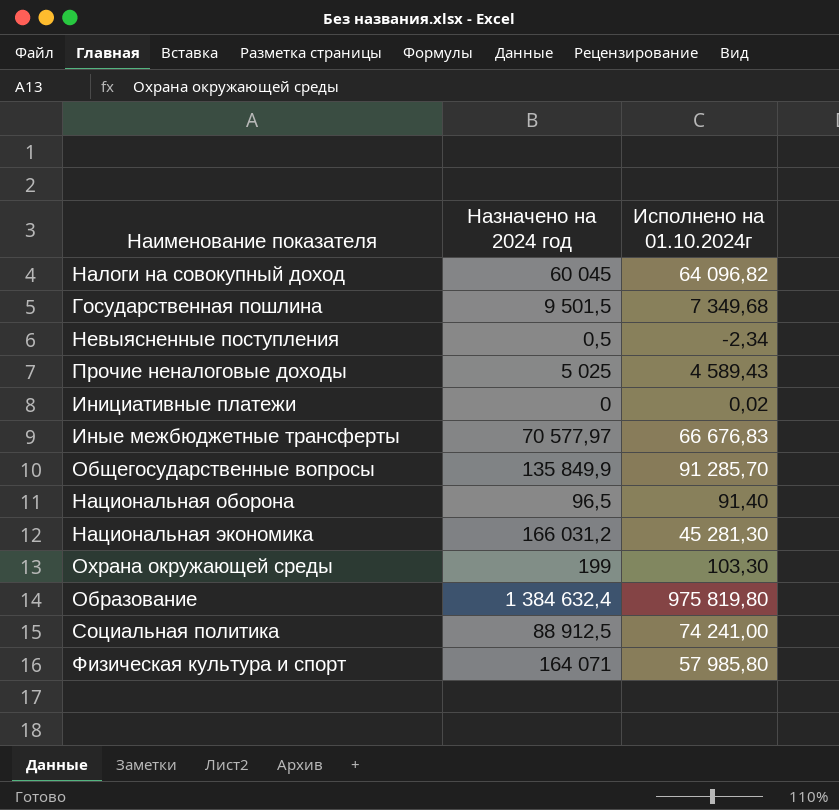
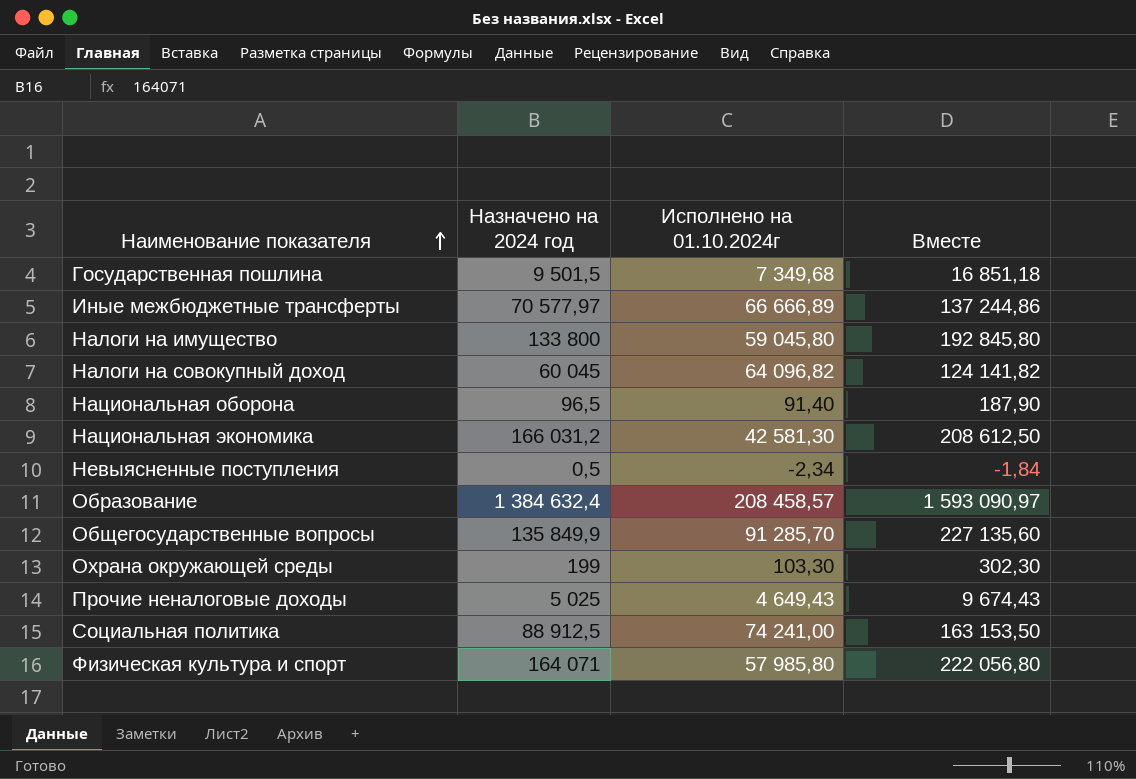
row order: none -> Наименование показателя ascending
column Вместе | formula: none -> [Назначено на 2024 год] + [Исполнено на 01.10.2024г]
row Инициативные платежи: 0 | 0,02 -> none
Иные межбюджетные трансферты | Исполнено на 01.10.2024г: 66 676,83 -> 66 666,89
row Налоги на имущество: none -> 133 800 | 59 045,80 | 192 845,80
Национальная экономика | Исполнено на 01.10.2024г: 45 281,30 -> 42 581,30
Образование | Исполнено на 01.10.2024г: 975 819,80 -> 208 458,57
Прочие неналоговые доходы | Исполнено на 01.10.2024г: 4 589,43 -> 4 649,43

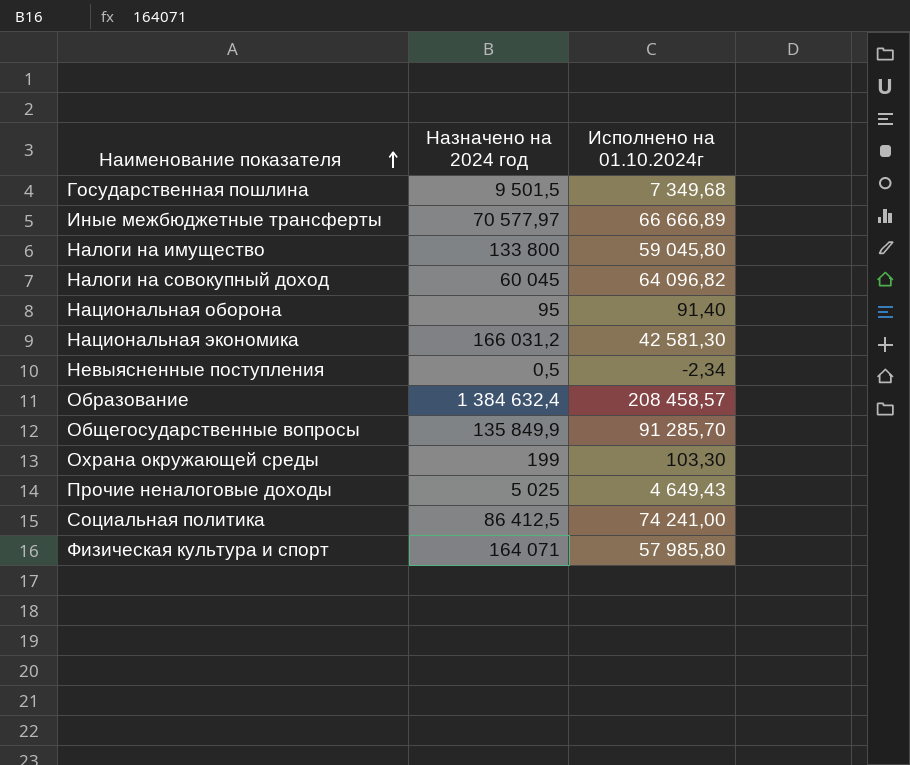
column Вместе | formula: [Назначено на 2024 год] + [Исполнено на 01.10.2024г] -> none
Национальная оборона | Назначено на 2024 год: 96,5 -> 95
Социальная политика | Назначено на 2024 год: 88 912,5 -> 86 412,5

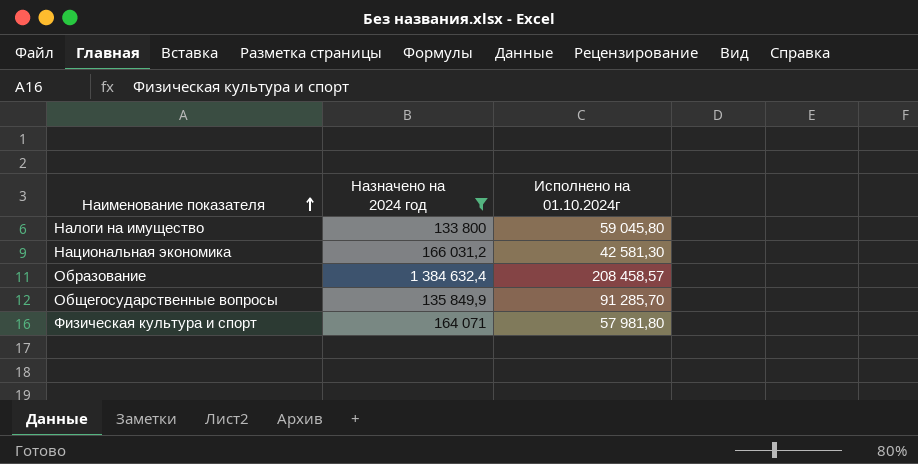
filter: none -> Назначено на 2024 год >= 133 800
Физическая культура и спорт | Исполнено на 01.10.2024г: 57 985,80 -> 57 981,80

